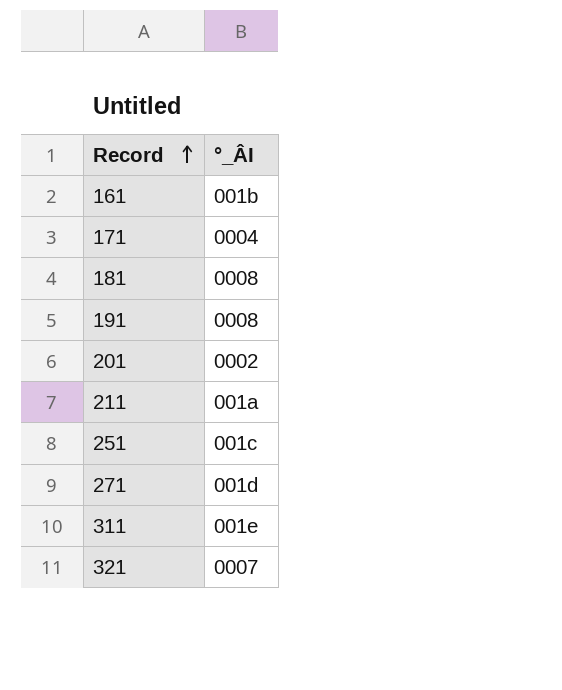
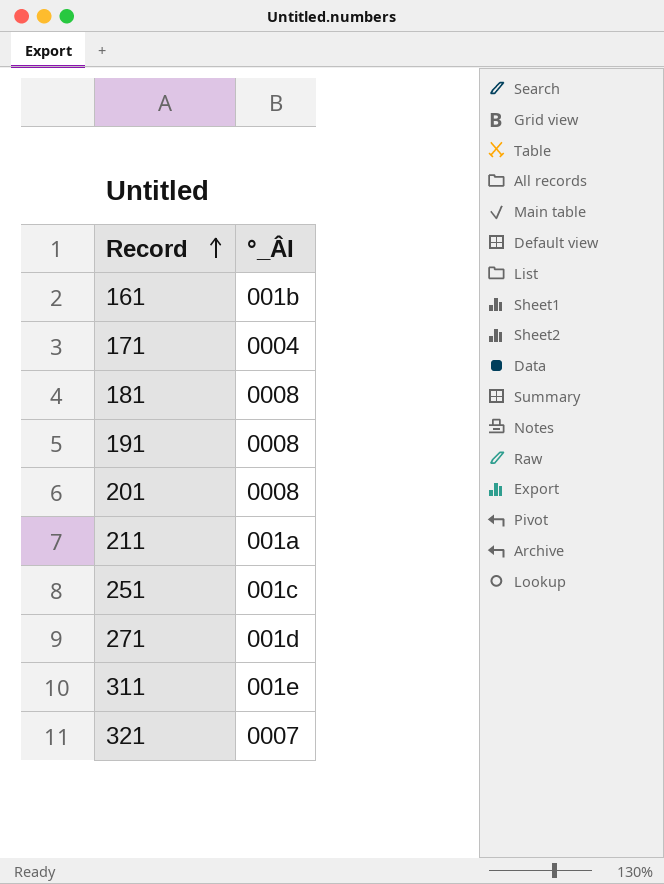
201 | °_ÂI: 0002 -> 0008

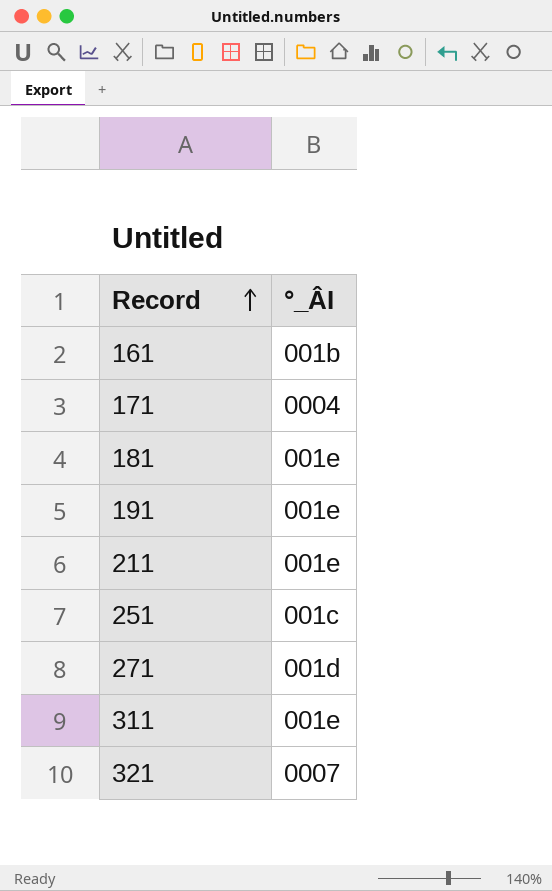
row 201: 0008 -> none
181 | °_ÂI: 0008 -> 001e
191 | °_ÂI: 0008 -> 001e
211 | °_ÂI: 001a -> 001e

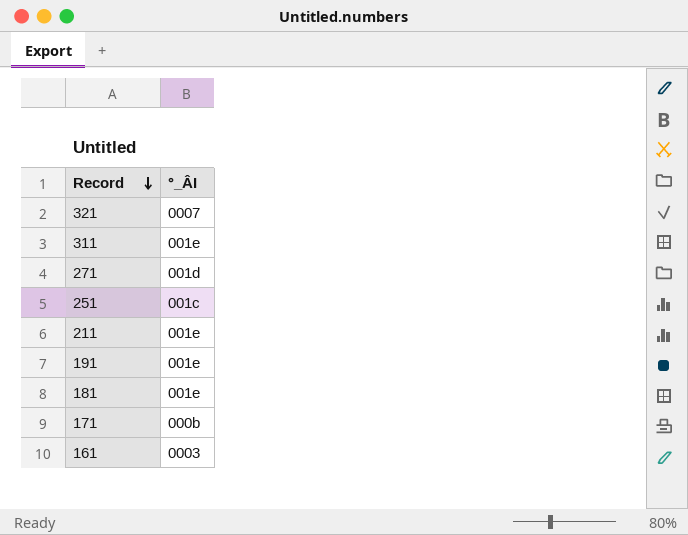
row order: Record ascending -> Record descending
171 | °_ÂI: 0004 -> 000b
161 | °_ÂI: 001b -> 0003

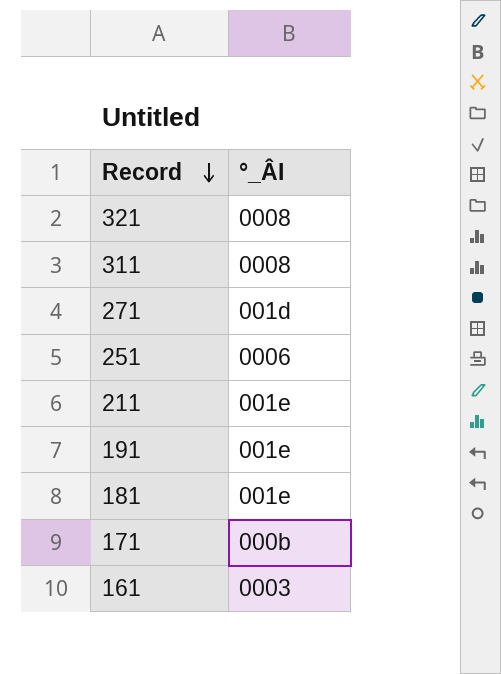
321 | °_ÂI: 0007 -> 0008
311 | °_ÂI: 001e -> 0008
251 | °_ÂI: 001c -> 0006

